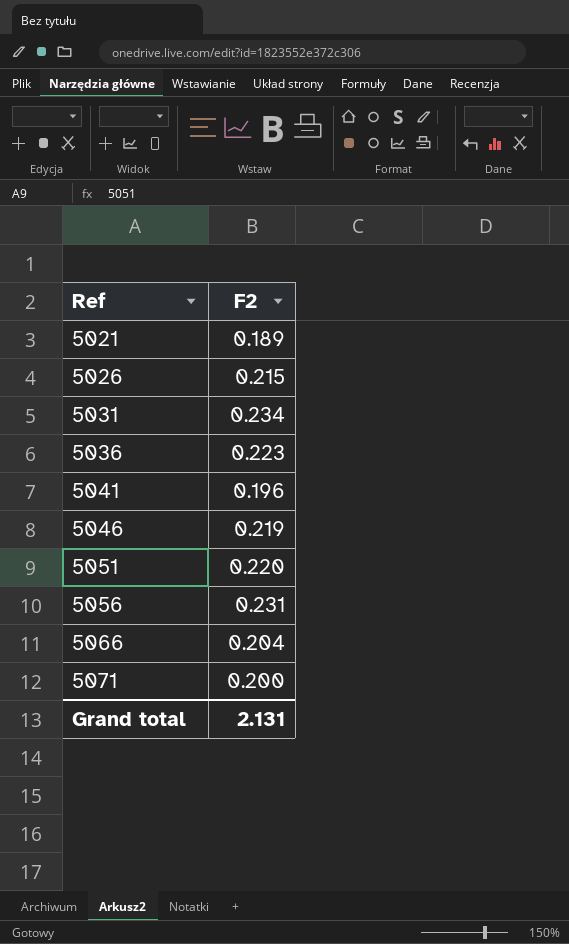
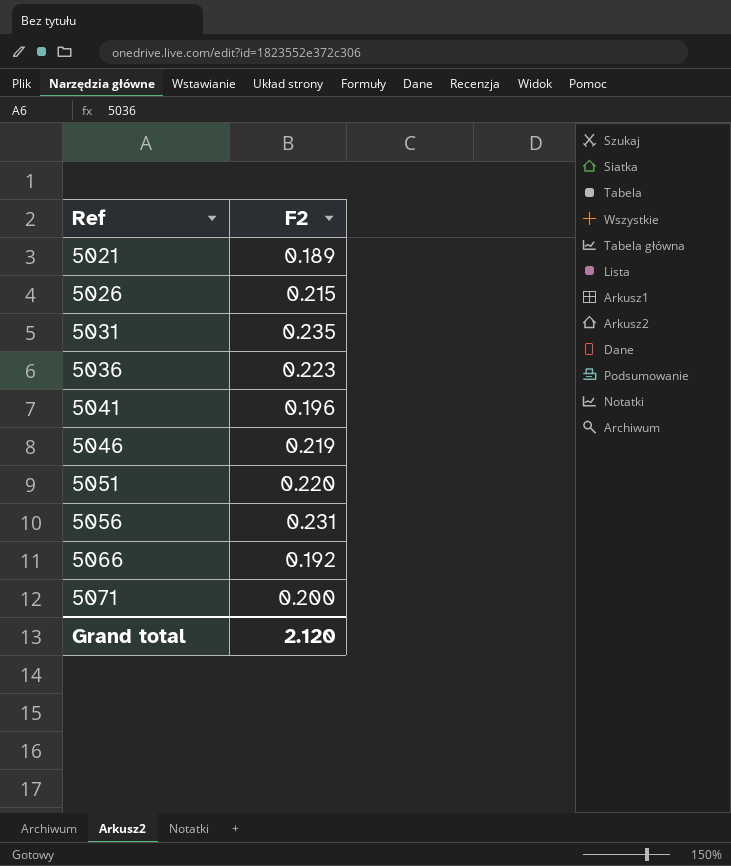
5031 | F2: 0.234 -> 0.235
5066 | F2: 0.204 -> 0.192
Grand total | F2: 2.131 -> 2.120

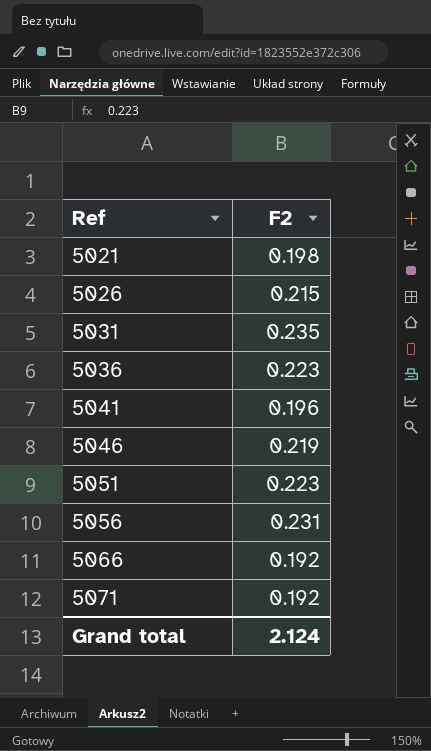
5021 | F2: 0.189 -> 0.198
5051 | F2: 0.220 -> 0.223
5071 | F2: 0.200 -> 0.192
Grand total | F2: 2.120 -> 2.124

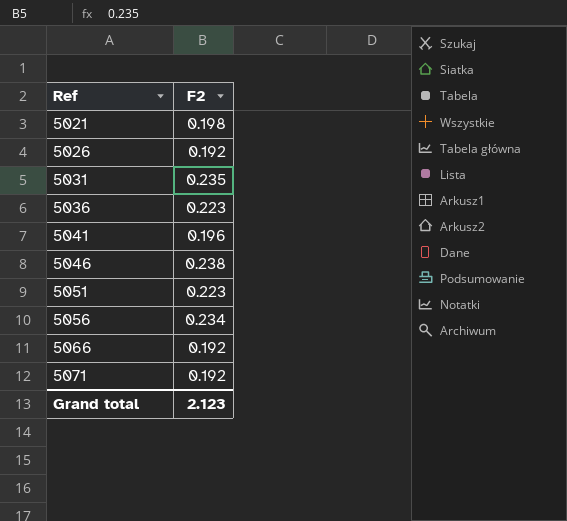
5026 | F2: 0.215 -> 0.192
5046 | F2: 0.219 -> 0.238
5056 | F2: 0.231 -> 0.234
Grand total | F2: 2.124 -> 2.123

